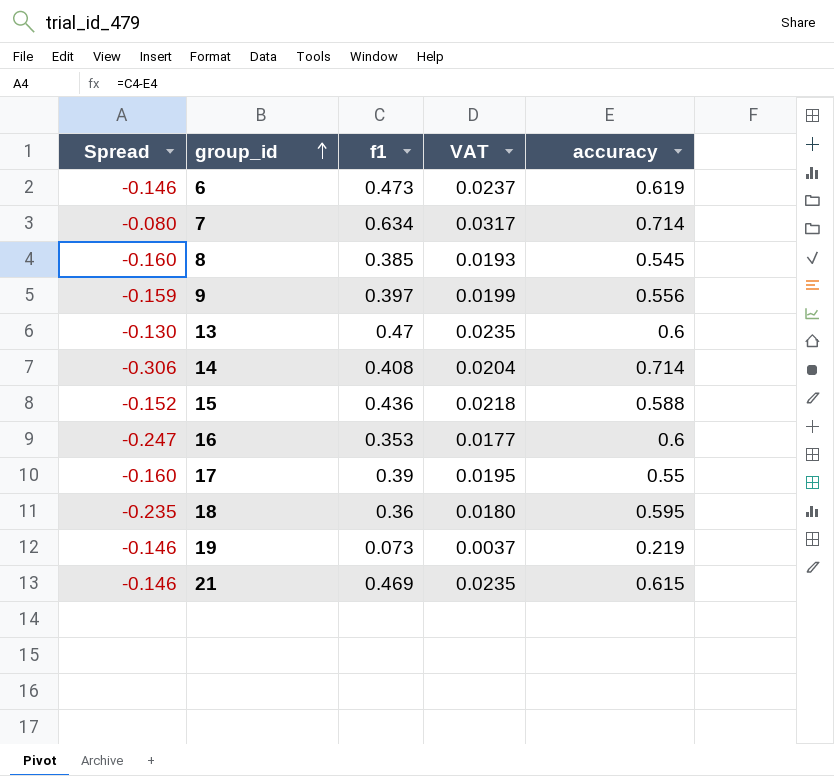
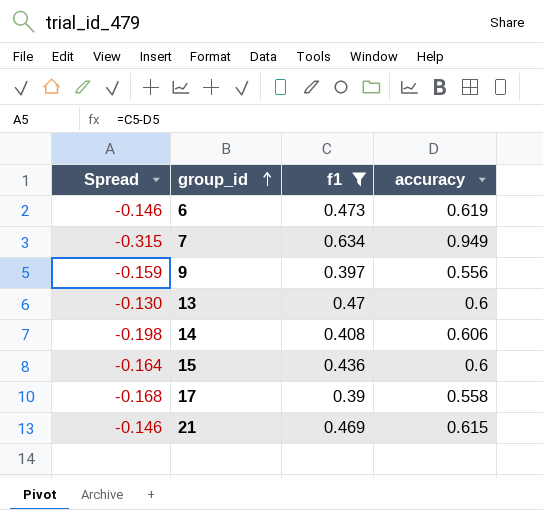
filter: none -> f1 >= 0.39
column VAT | formula: [f1] * 0.05 -> none
7 | Spread: -0.080 -> -0.315
7 | accuracy: 0.714 -> 0.949
14 | Spread: -0.306 -> -0.198
14 | accuracy: 0.714 -> 0.606
15 | Spread: -0.152 -> -0.164
15 | accuracy: 0.588 -> 0.6
17 | Spread: -0.160 -> -0.168
17 | accuracy: 0.55 -> 0.558

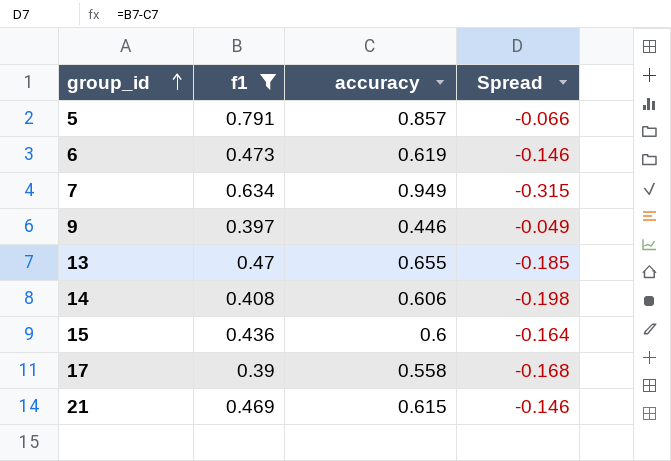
column Spread | position: 1 -> 4
row 5: none -> 0.791 | 0.857 | -0.066
9 | accuracy: 0.556 -> 0.446
9 | Spread: -0.159 -> -0.049
13 | accuracy: 0.6 -> 0.655
13 | Spread: -0.130 -> -0.185

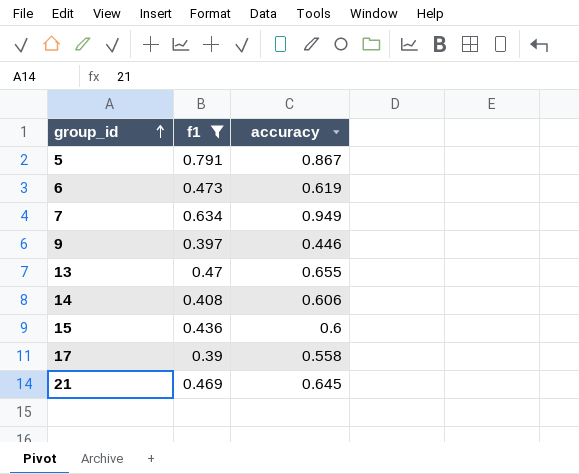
column Spread | formula: [f1] - [accuracy] -> none
5 | accuracy: 0.857 -> 0.867
21 | accuracy: 0.615 -> 0.645

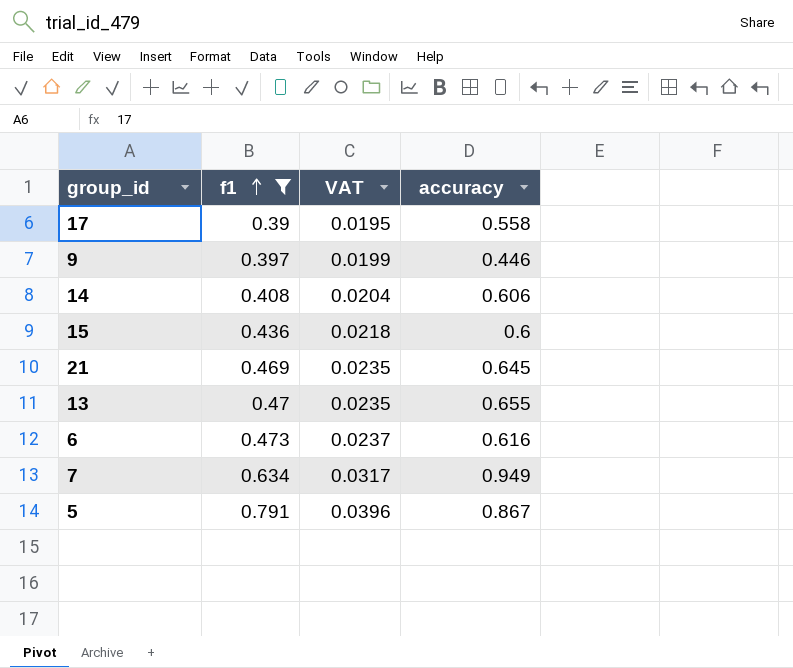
row order: group_id ascending -> f1 ascending
column VAT | formula: none -> [f1] * 0.05
6 | accuracy: 0.619 -> 0.616

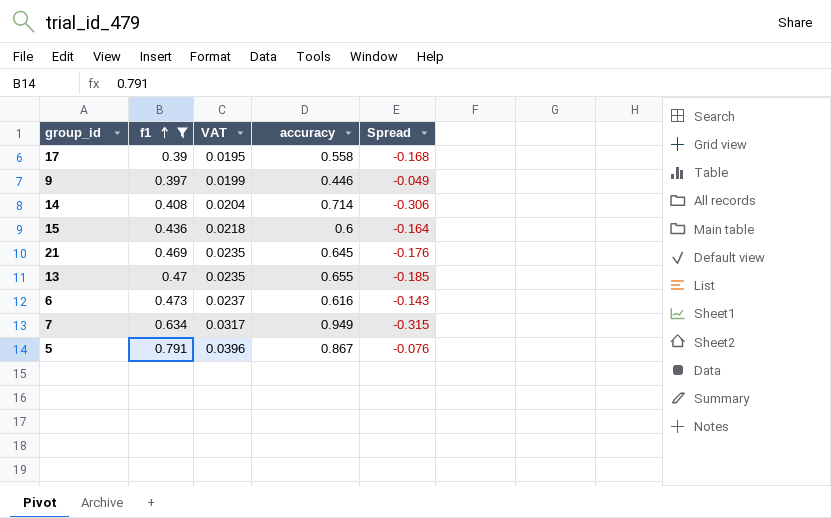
column Spread | formula: none -> [f1] - [accuracy]
14 | accuracy: 0.606 -> 0.714

